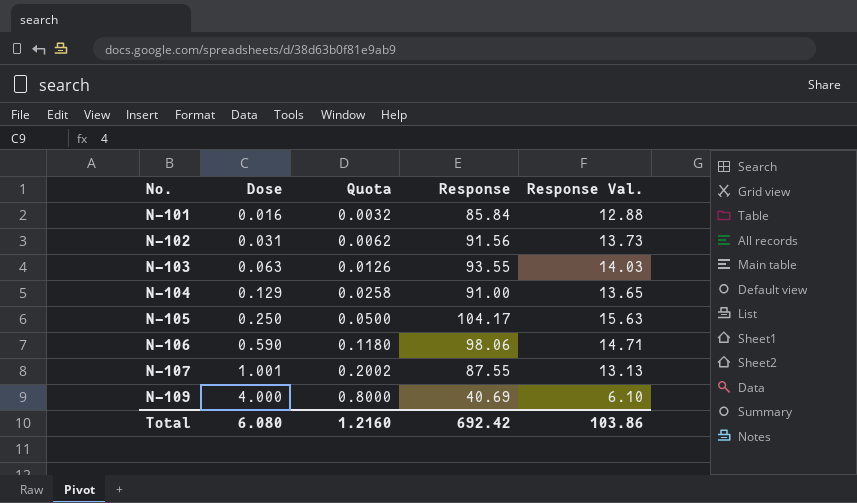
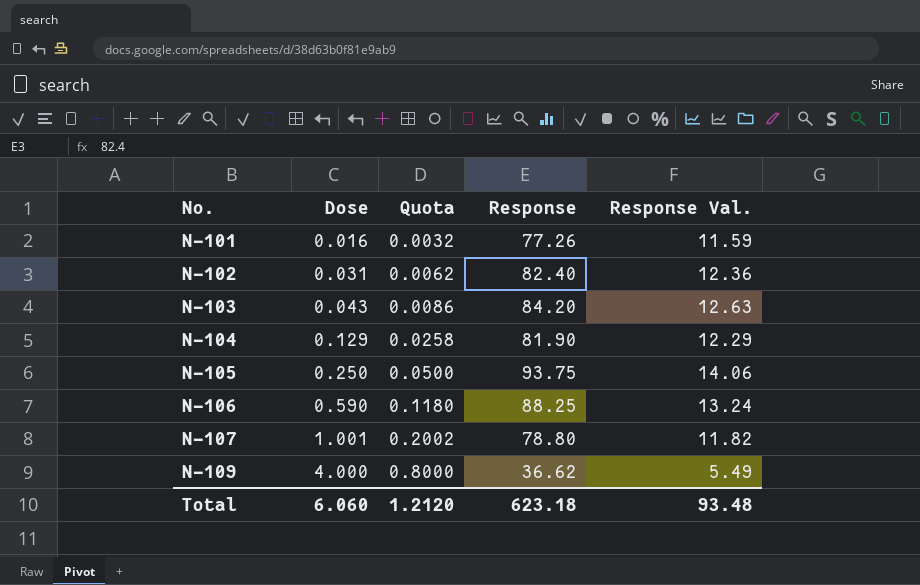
N-101 | Response: 85.84 -> 77.26
N-101 | Response Val.: 12.88 -> 11.59
N-102 | Response: 91.56 -> 82.40
N-102 | Response Val.: 13.73 -> 12.36
N-103 | Dose: 0.063 -> 0.043
N-103 | Quota: 0.0126 -> 0.0086
N-103 | Response: 93.55 -> 84.20
N-103 | Response Val.: 14.03 -> 12.63
N-104 | Response: 91.00 -> 81.90
N-104 | Response Val.: 13.65 -> 12.29
N-105 | Response: 104.17 -> 93.75
N-105 | Response Val.: 15.63 -> 14.06
N-106 | Response: 98.06 -> 88.25
N-106 | Response Val.: 14.71 -> 13.24
N-107 | Response: 87.55 -> 78.80
N-107 | Response Val.: 13.13 -> 11.82
N-109 | Response: 40.69 -> 36.62
N-109 | Response Val.: 6.10 -> 5.49
Total | Dose: 6.080 -> 6.060
Total | Quota: 1.2160 -> 1.2120
Total | Response: 692.42 -> 623.18
Total | Response Val.: 103.86 -> 93.48

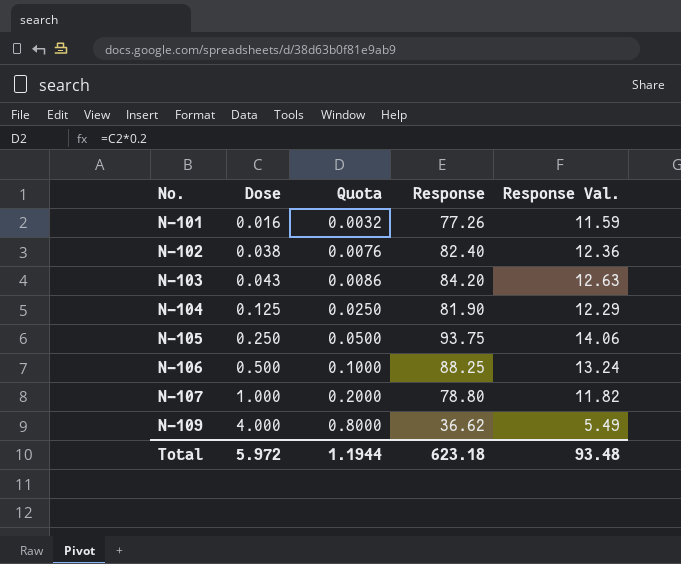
N-102 | Dose: 0.031 -> 0.038
N-102 | Quota: 0.0062 -> 0.0076
N-104 | Dose: 0.129 -> 0.125
N-104 | Quota: 0.0258 -> 0.0250
N-106 | Dose: 0.590 -> 0.500
N-106 | Quota: 0.1180 -> 0.1000
N-107 | Dose: 1.001 -> 1.000
N-107 | Quota: 0.2002 -> 0.2000
Total | Dose: 6.060 -> 5.972
Total | Quota: 1.2120 -> 1.1944

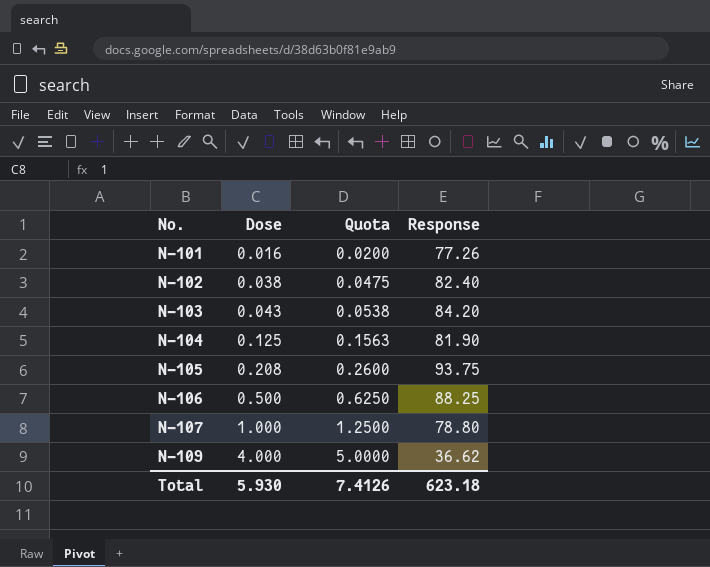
column Response Val. | formula: [Response] * 0.15 -> none
column Quota | formula: [Dose] * 0.2 -> [Dose] * 1.25
N-105 | Dose: 0.250 -> 0.208
Total | Dose: 5.972 -> 5.930
Total | Quota: 1.1944 -> 7.4126

